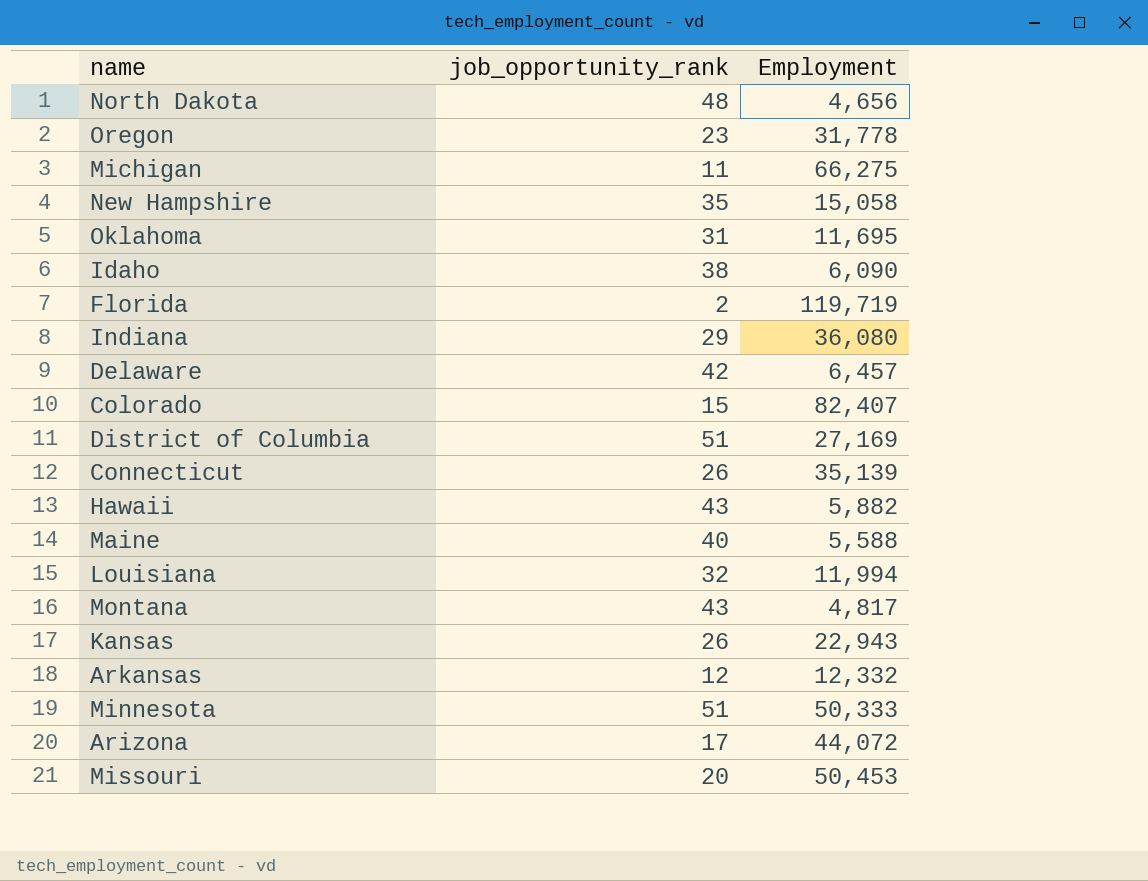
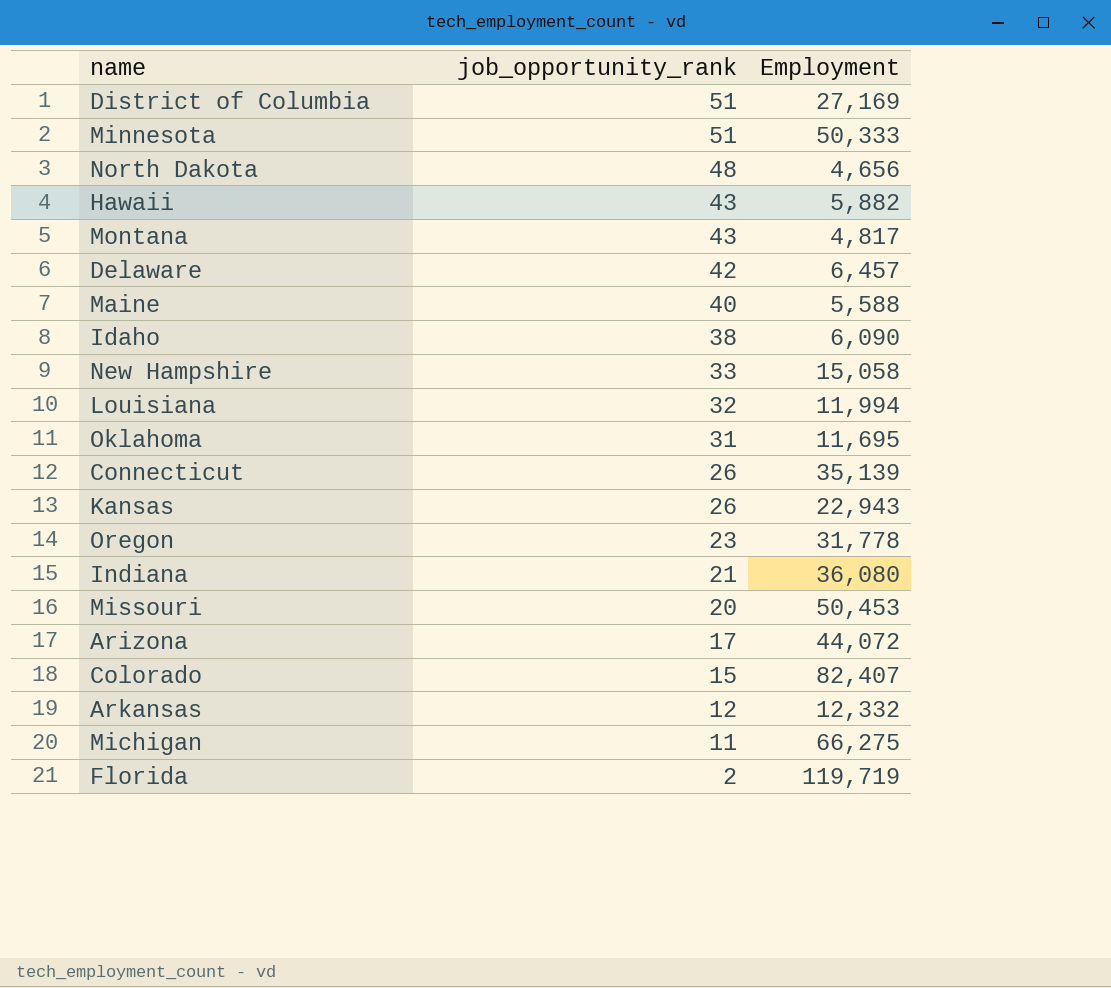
row order: none -> job_opportunity_rank descending
New Hampshire | job_opportunity_rank: 35 -> 33
Indiana | job_opportunity_rank: 29 -> 21

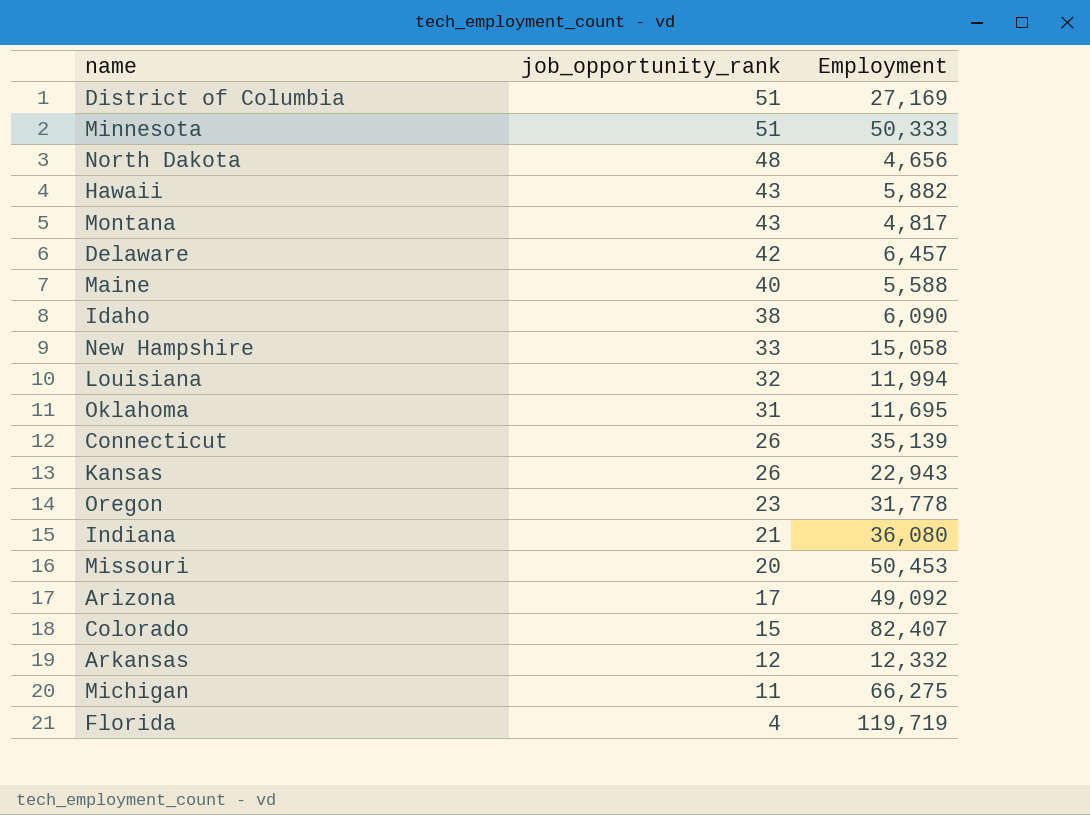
Arizona | Employment: 44,072 -> 49,092
Florida | job_opportunity_rank: 2 -> 4

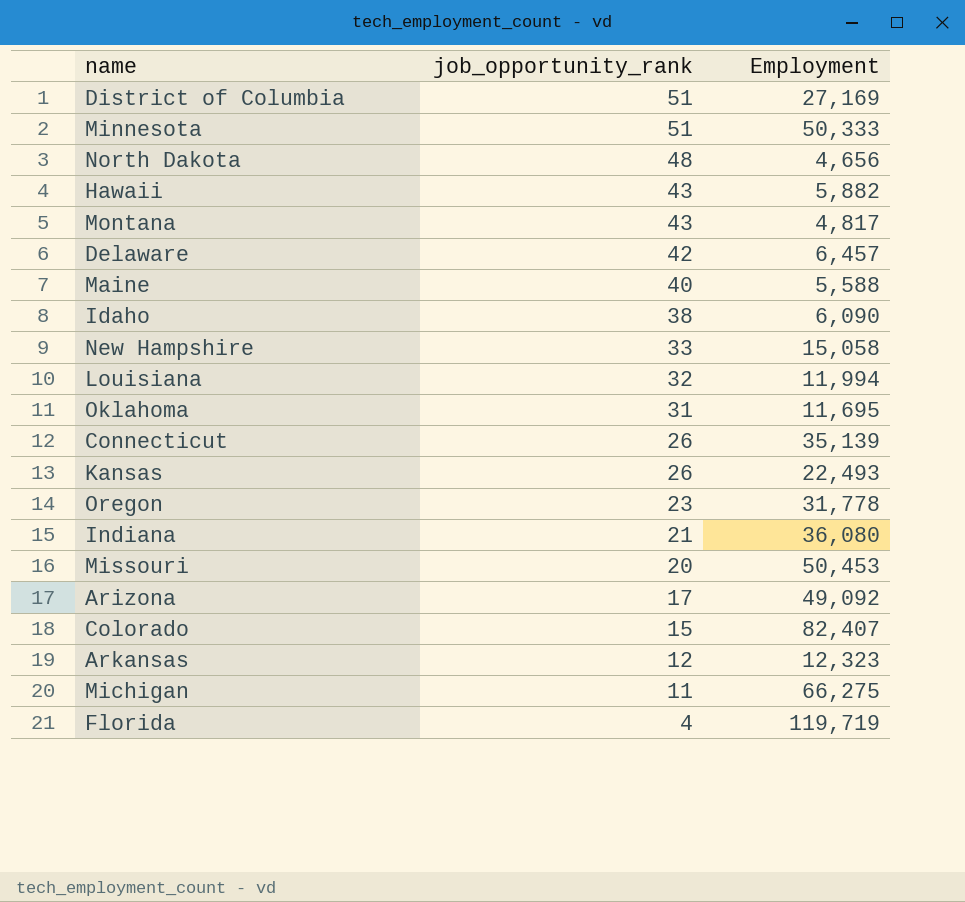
Kansas | Employment: 22,943 -> 22,493
Arkansas | Employment: 12,332 -> 12,323

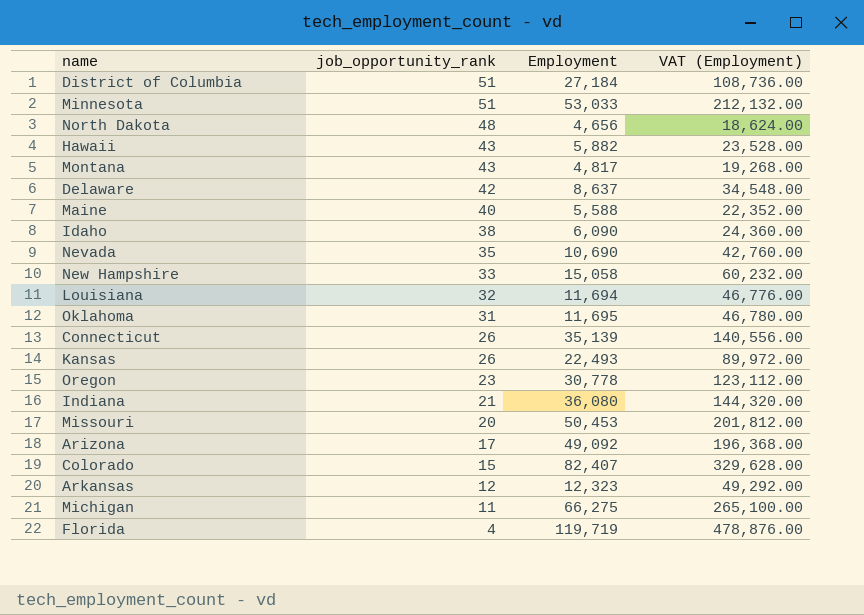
column VAT (Employment) | formula: none -> [Employment] * 4
District of Columbia | Employment: 27,169 -> 27,184
Minnesota | Employment: 50,333 -> 53,033
Delaware | Employment: 6,457 -> 8,637
row Nevada: none -> 35 | 10,690 | 42,760.00
Louisiana | Employment: 11,994 -> 11,694
Oregon | Employment: 31,778 -> 30,778

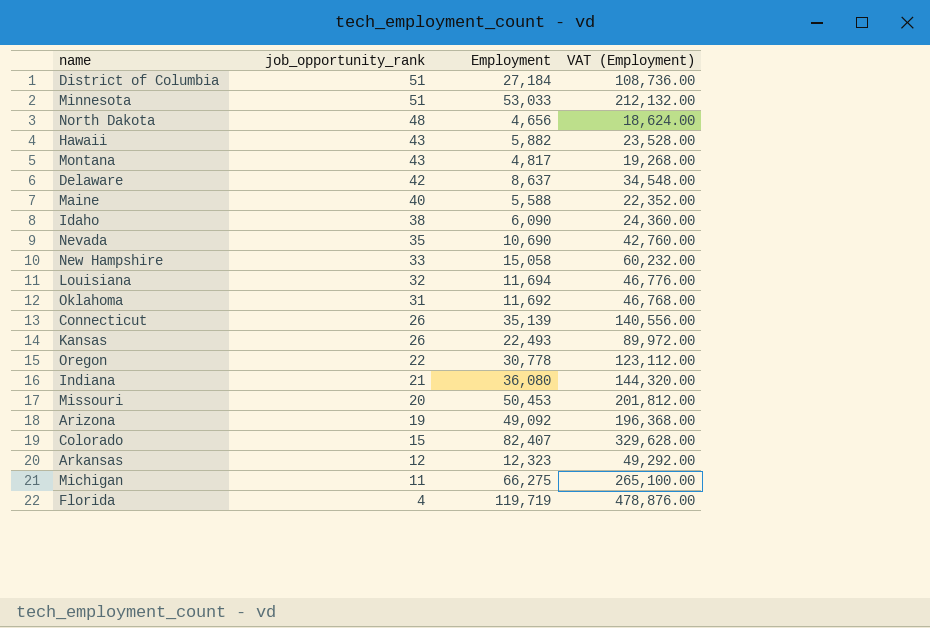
Oklahoma | Employment: 11,695 -> 11,692
Oklahoma | VAT (Employment): 46,780.00 -> 46,768.00
Oregon | job_opportunity_rank: 23 -> 22
Arizona | job_opportunity_rank: 17 -> 19

